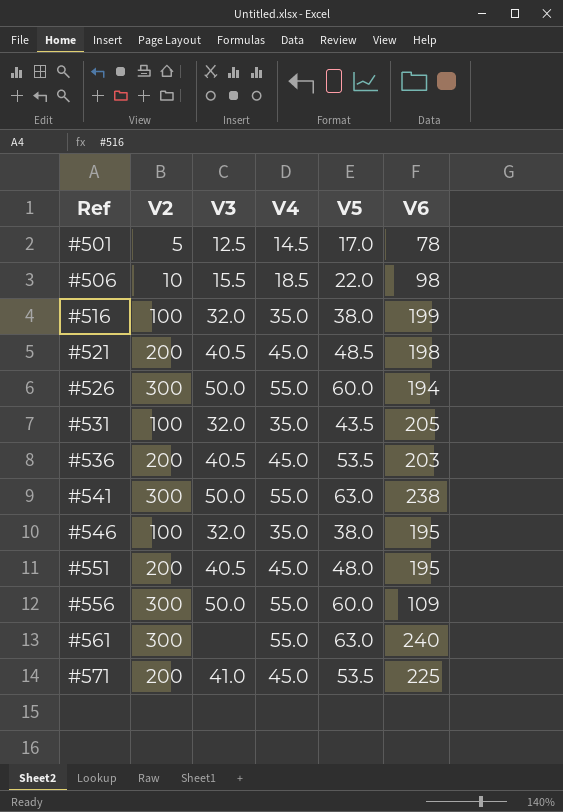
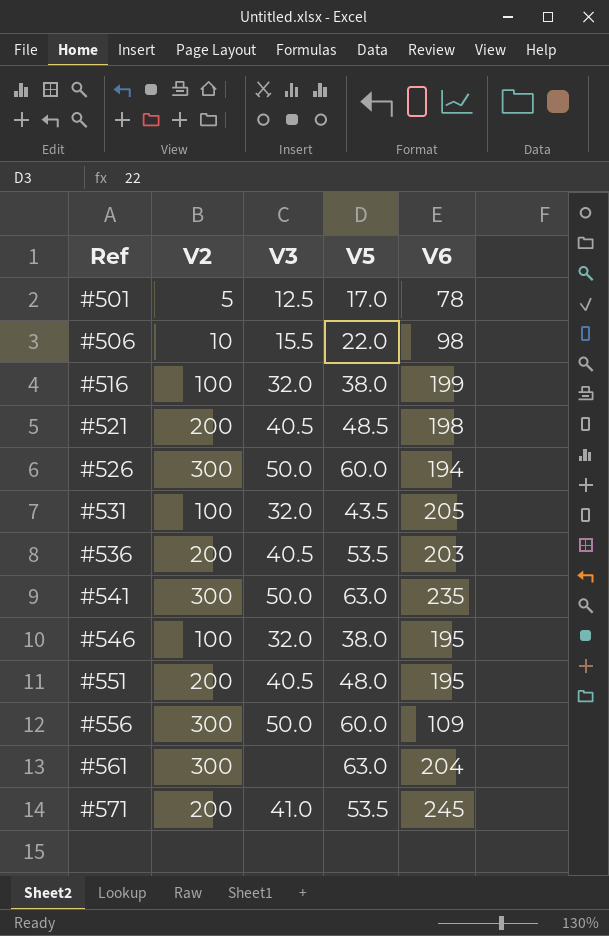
column V4 | position: 4 -> none
#541 | V6: 238 -> 235
#561 | V6: 240 -> 204
#571 | V6: 225 -> 245

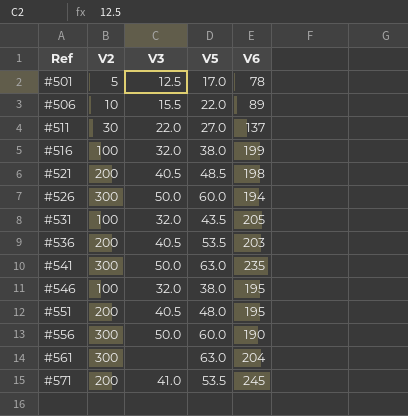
#506 | V6: 98 -> 89
row #511: none -> 30 | 22.0 | 27.0 | 137
#556 | V6: 109 -> 190

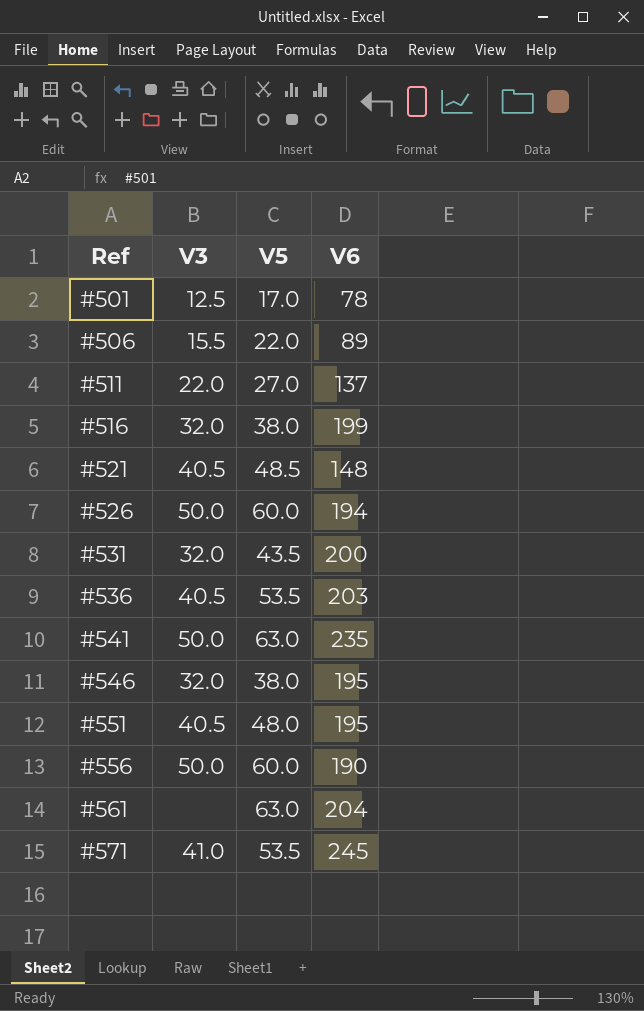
column V2 | position: 2 -> none
#521 | V6: 198 -> 148
#531 | V6: 205 -> 200

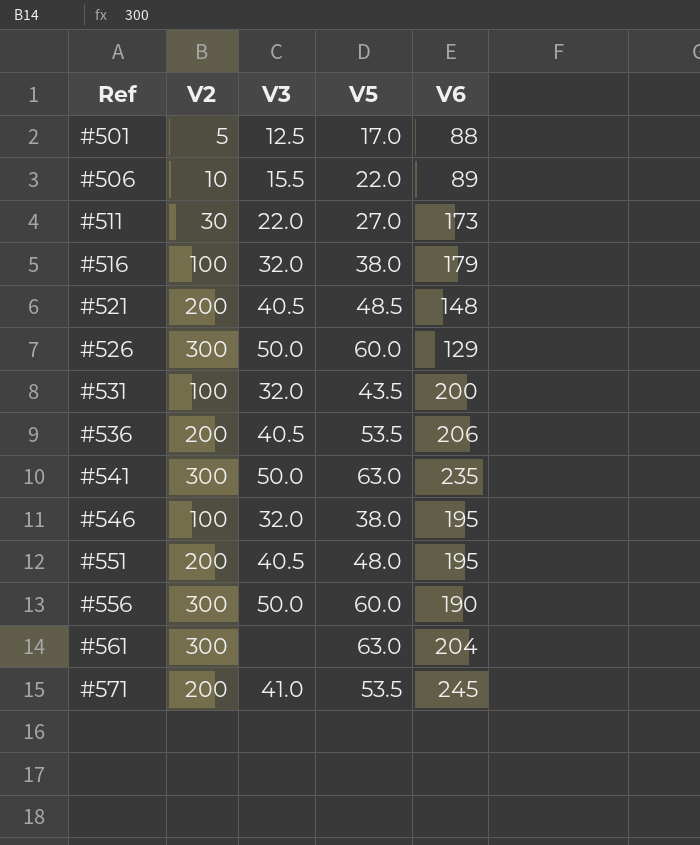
column V2 | position: none -> 2
#501 | V6: 78 -> 88
#511 | V6: 137 -> 173
#516 | V6: 199 -> 179
#526 | V6: 194 -> 129
#536 | V6: 203 -> 206

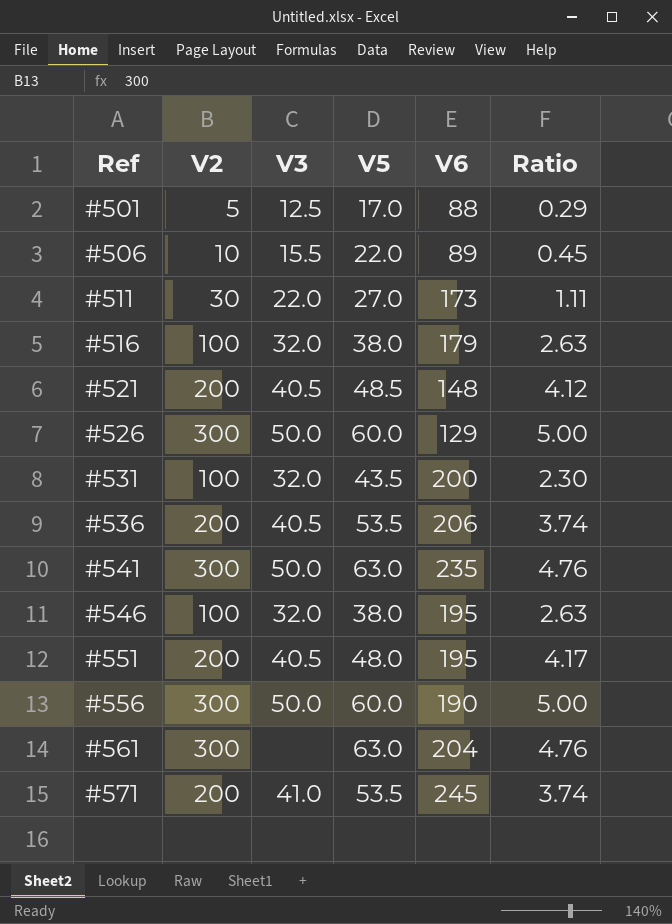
column Ratio | formula: none -> [V2] / [V5]

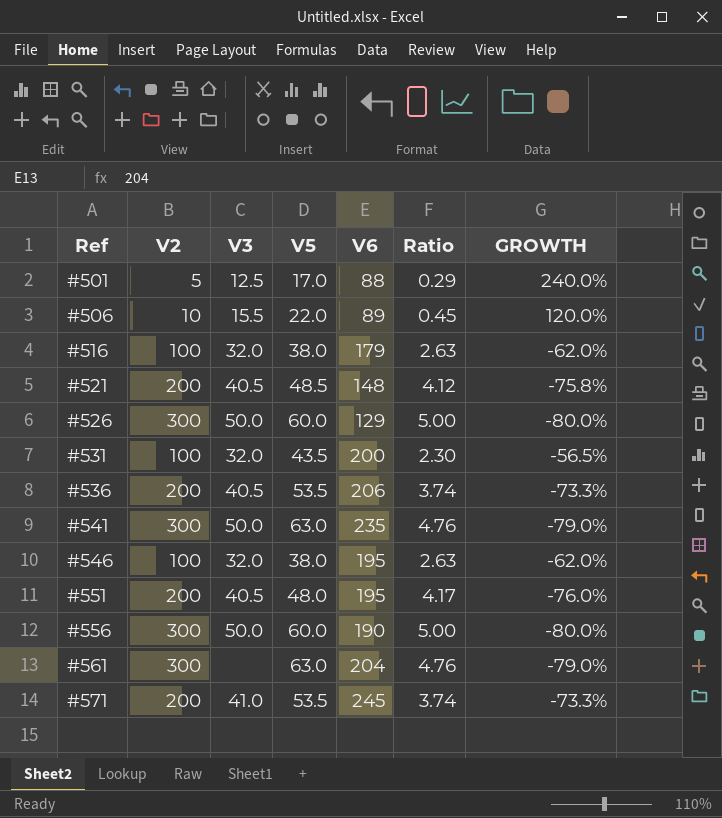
column GROWTH | formula: none -> ([V5] - [V2]) / [V2]
row #511: 30 | 22.0 | 27.0 | 173 | 1.11 -> none

